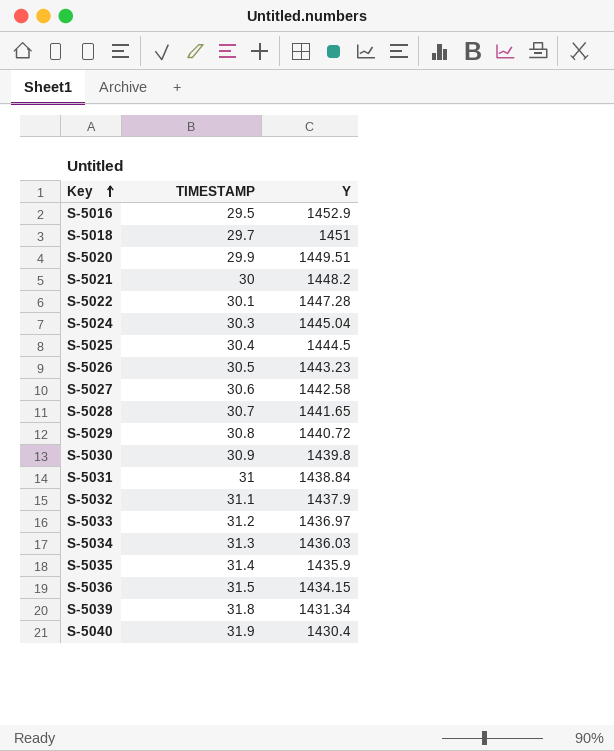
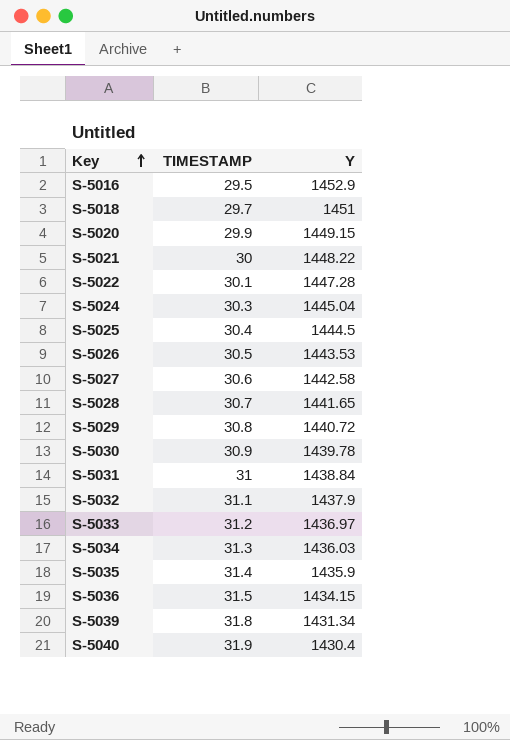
S-5020 | Y: 1449.51 -> 1449.15
S-5021 | Y: 1448.2 -> 1448.22
S-5026 | Y: 1443.23 -> 1443.53
S-5030 | Y: 1439.8 -> 1439.78

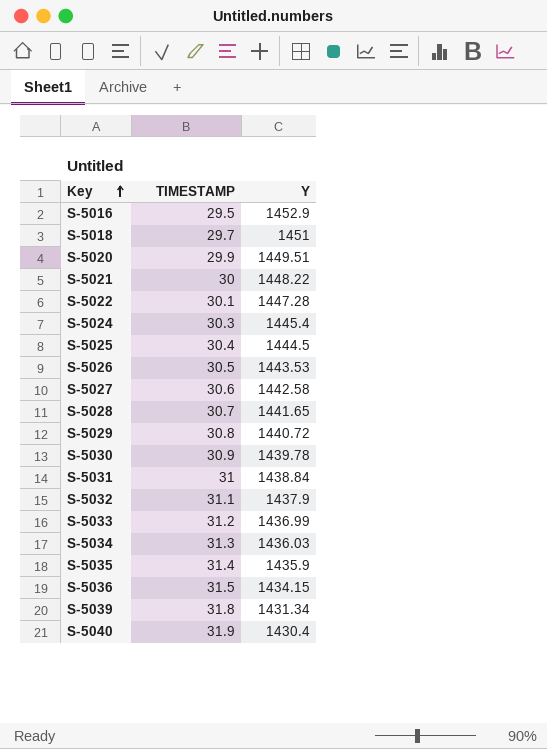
S-5020 | Y: 1449.15 -> 1449.51
S-5024 | Y: 1445.04 -> 1445.4
S-5033 | Y: 1436.97 -> 1436.99

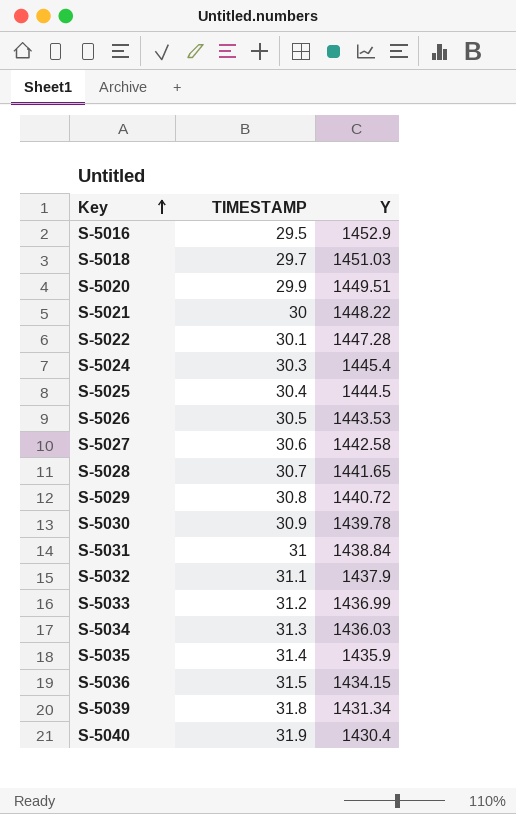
S-5018 | Y: 1451 -> 1451.03

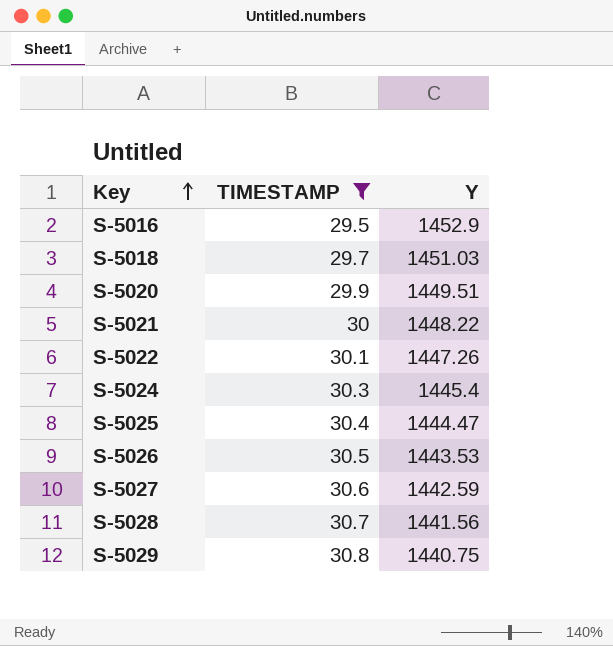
filter: none -> TIMESTAMP <= 30.8
S-5022 | Y: 1447.28 -> 1447.26
S-5025 | Y: 1444.5 -> 1444.47
S-5027 | Y: 1442.58 -> 1442.59
S-5028 | Y: 1441.65 -> 1441.56
S-5029 | Y: 1440.72 -> 1440.75

